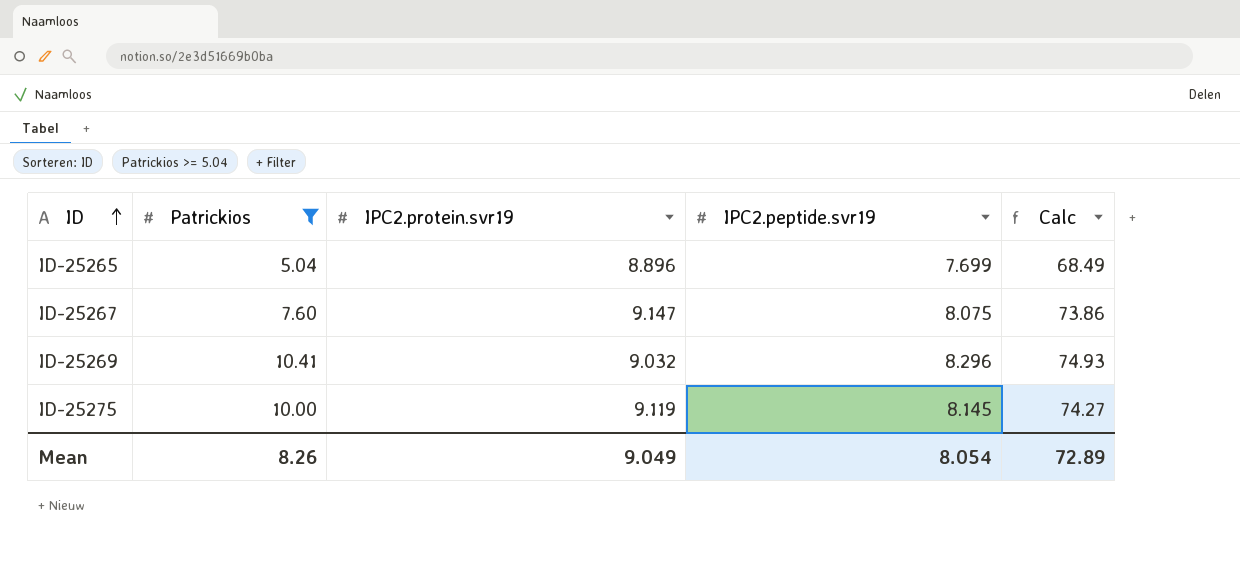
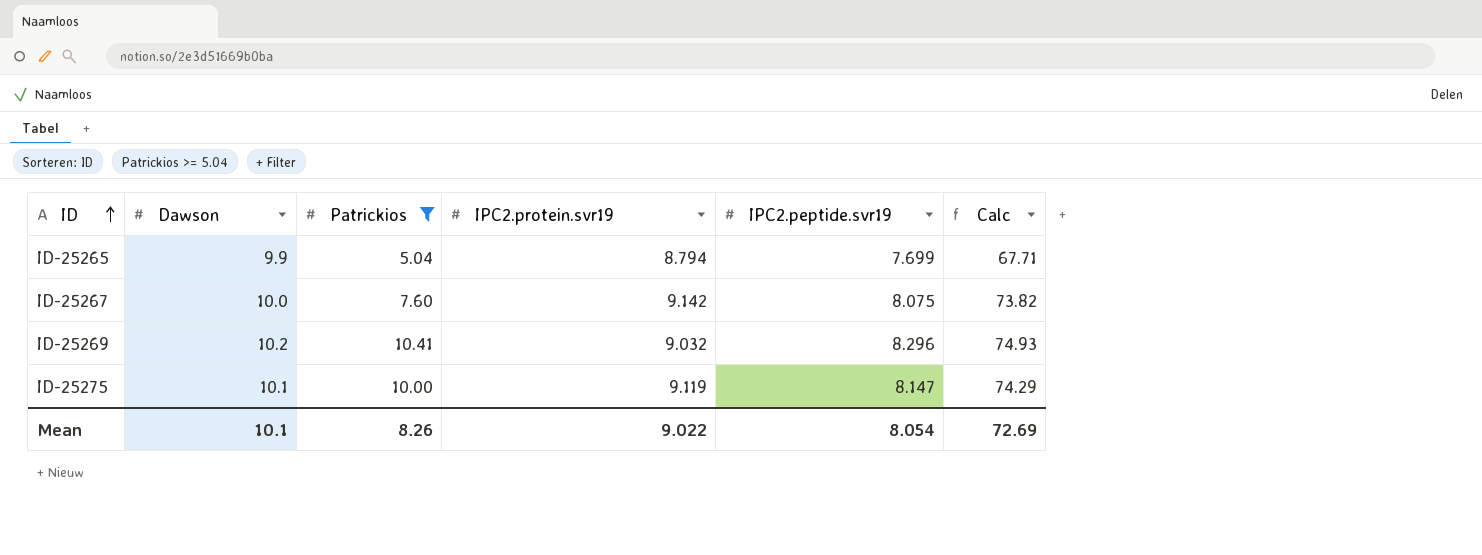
column Dawson | position: none -> 2
ID-25265 | IPC2.protein.svr19: 8.896 -> 8.794
ID-25265 | Calc: 68.49 -> 67.71
ID-25267 | IPC2.protein.svr19: 9.147 -> 9.142
ID-25267 | Calc: 73.86 -> 73.82
ID-25275 | IPC2.peptide.svr19: 8.145 -> 8.147
ID-25275 | Calc: 74.27 -> 74.29
Mean | IPC2.protein.svr19: 9.049 -> 9.022
Mean | Calc: 72.89 -> 72.69

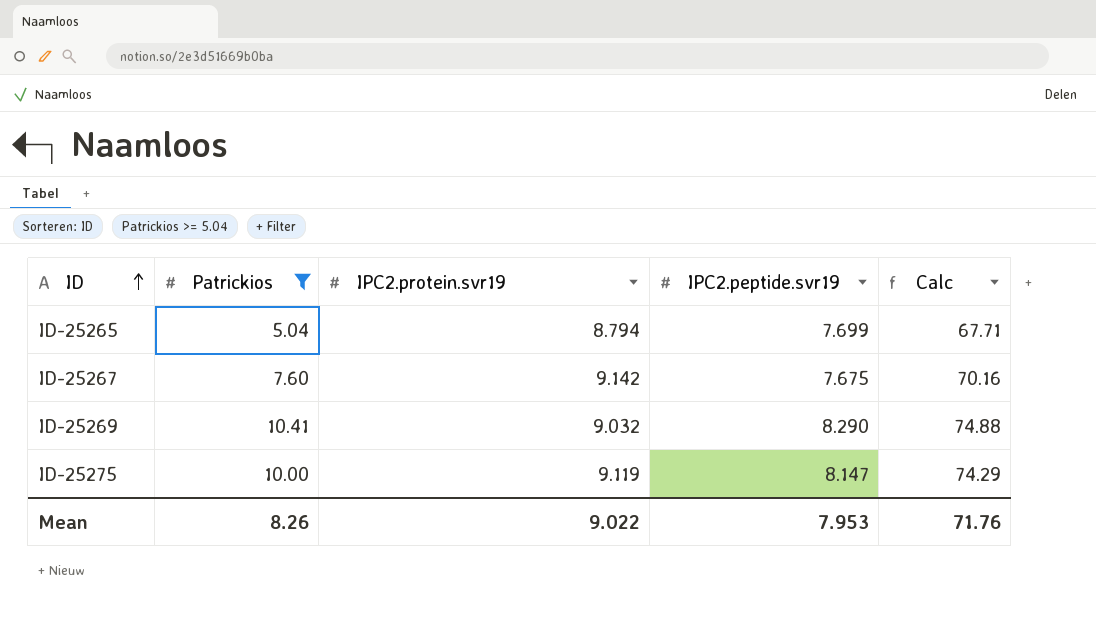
column Dawson | position: 2 -> none
ID-25267 | IPC2.peptide.svr19: 8.075 -> 7.675
ID-25267 | Calc: 73.82 -> 70.16
ID-25269 | IPC2.peptide.svr19: 8.296 -> 8.290
ID-25269 | Calc: 74.93 -> 74.88
Mean | IPC2.peptide.svr19: 8.054 -> 7.953
Mean | Calc: 72.69 -> 71.76

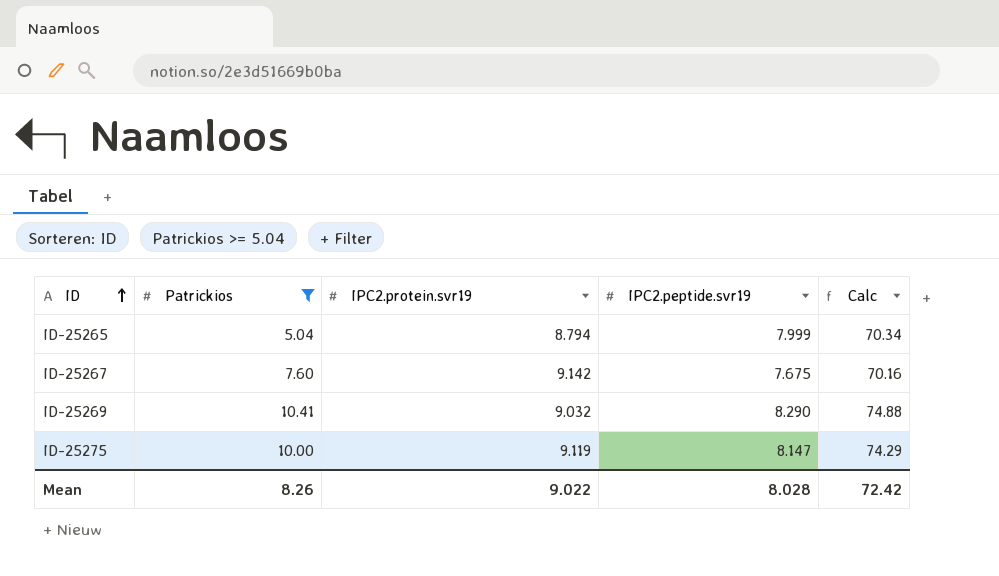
ID-25265 | IPC2.peptide.svr19: 7.699 -> 7.999
ID-25265 | Calc: 67.71 -> 70.34
Mean | IPC2.peptide.svr19: 7.953 -> 8.028
Mean | Calc: 71.76 -> 72.42

